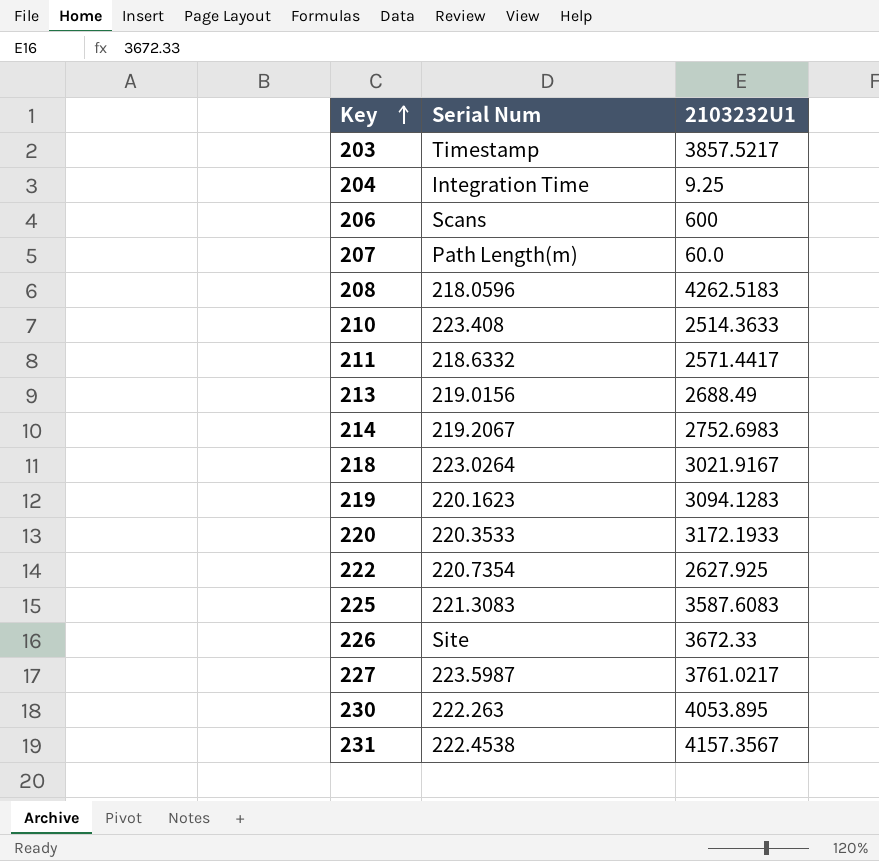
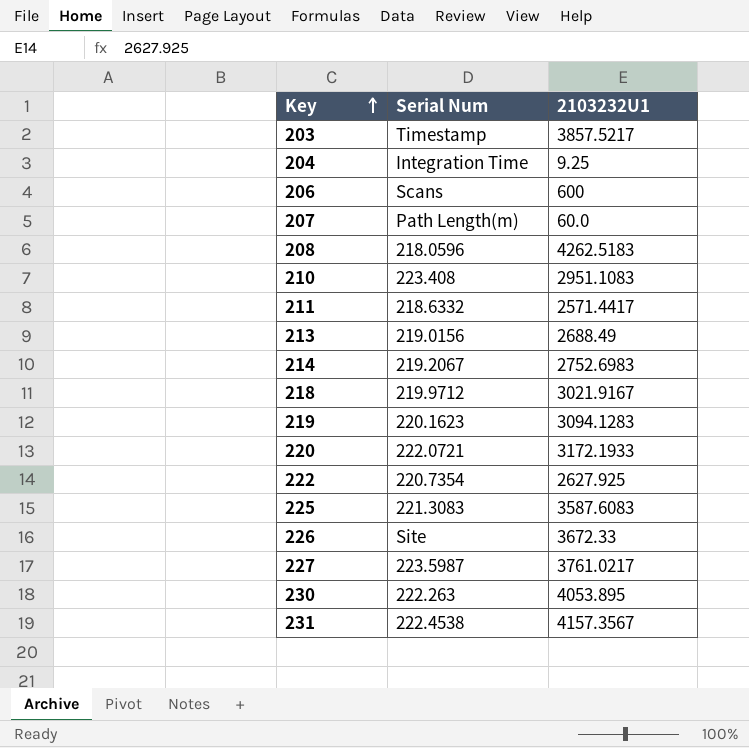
210 | 2103232U1: 2514.3633 -> 2951.1083
218 | Serial Num: 223.0264 -> 219.9712
220 | Serial Num: 220.3533 -> 222.0721

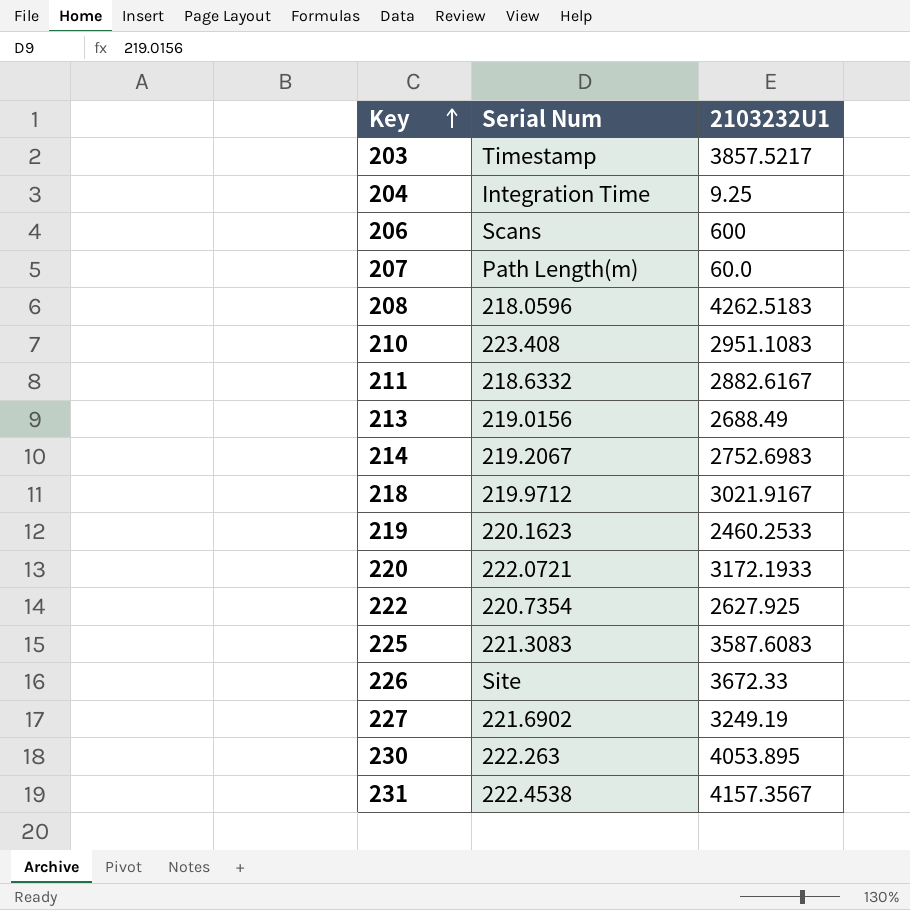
211 | 2103232U1: 2571.4417 -> 2882.6167
219 | 2103232U1: 3094.1283 -> 2460.2533
227 | Serial Num: 223.5987 -> 221.6902
227 | 2103232U1: 3761.0217 -> 3249.19

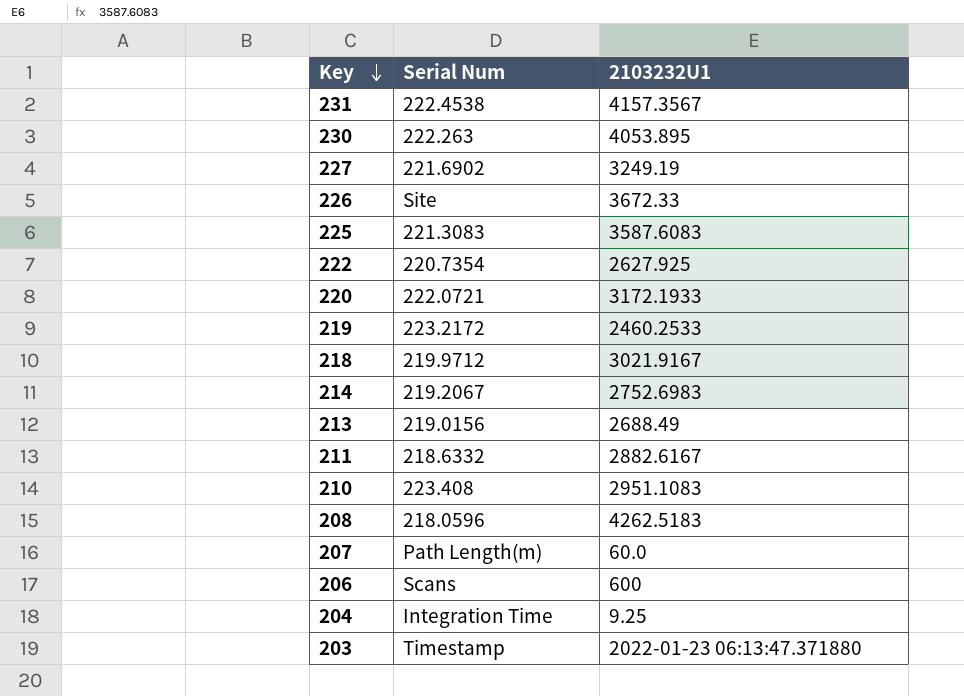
row order: Key ascending -> Key descending
219 | Serial Num: 220.1623 -> 223.2172
203 | 2103232U1: 3857.5217 -> 2022-01-23 06:13:47.371880

